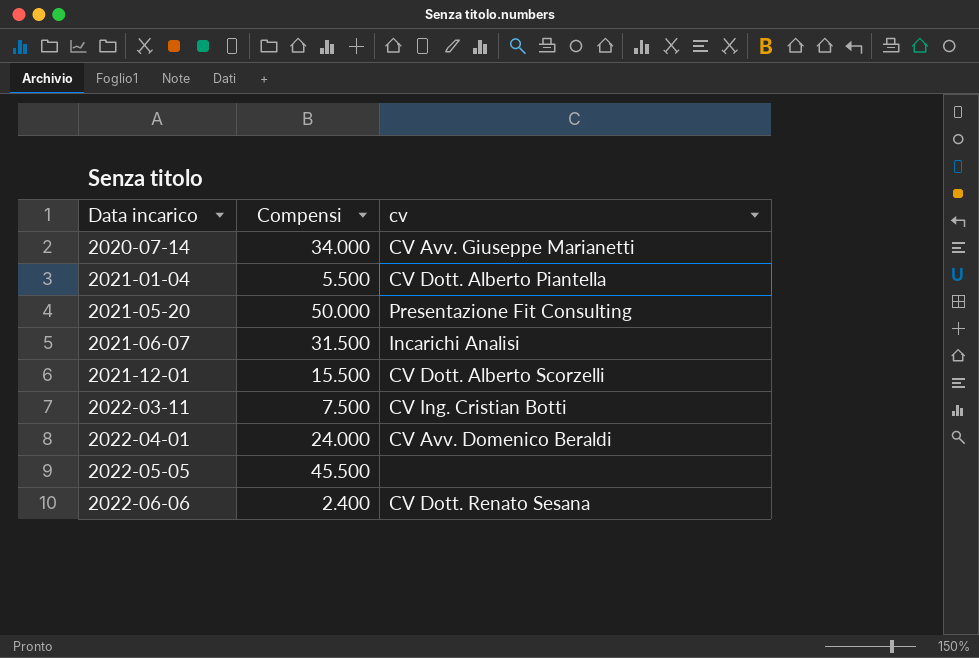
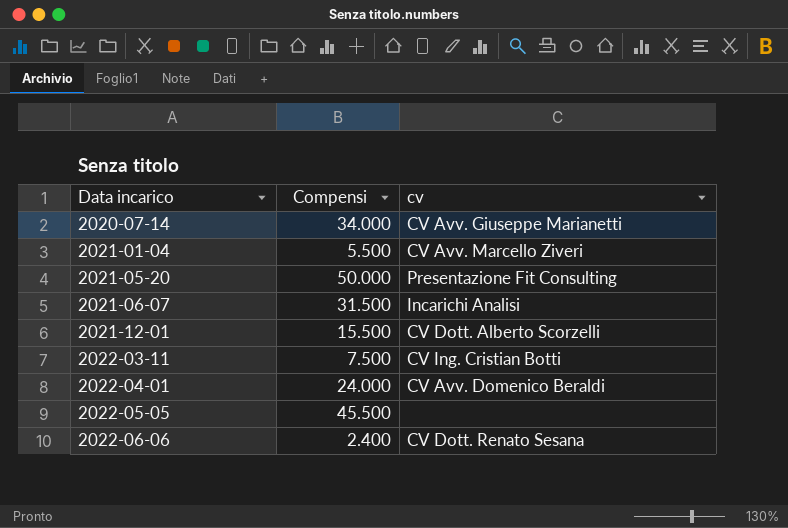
2021-01-04 | cv: CV Dott. Alberto Piantella -> CV Avv. Marcello Ziveri

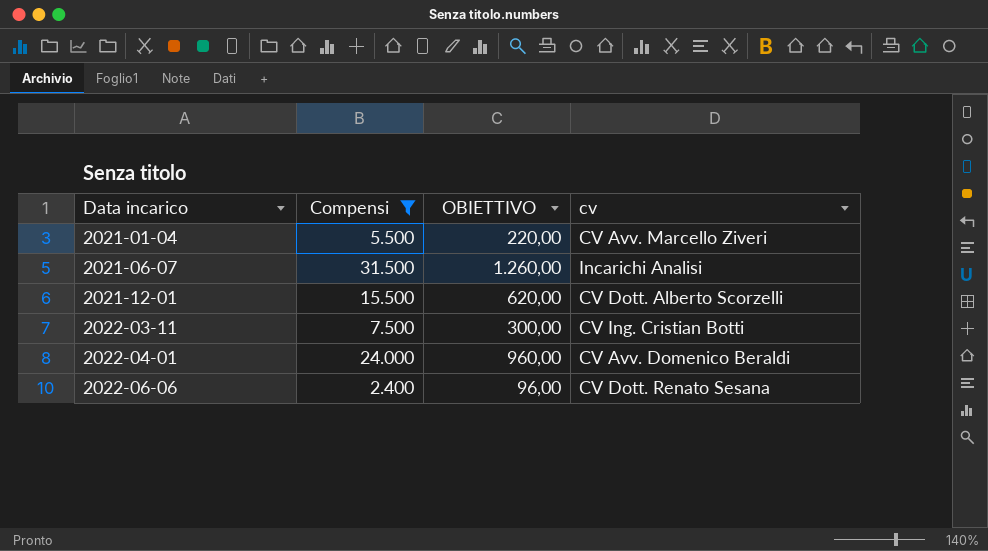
filter: none -> Compensi <= 31.500
column OBIETTIVO | formula: none -> [Compensi] * 0,04

